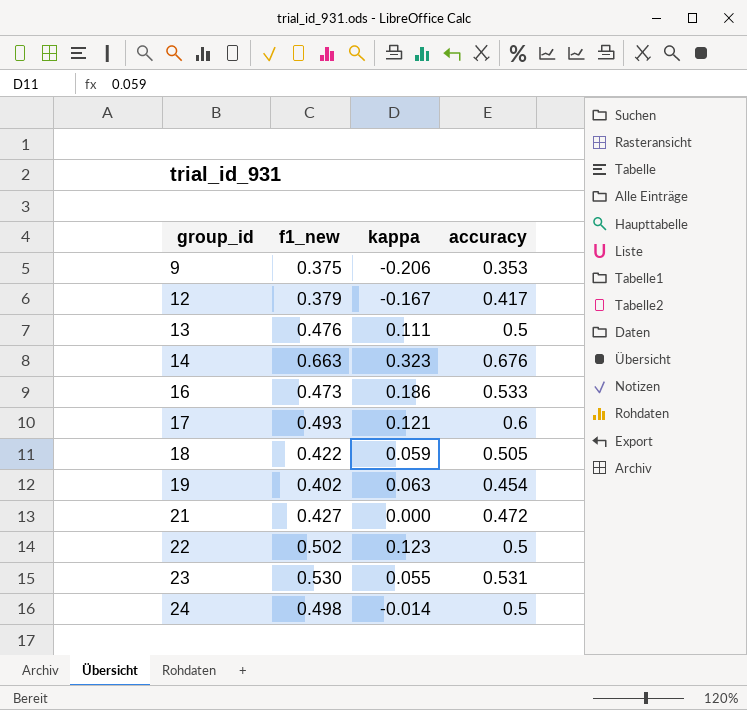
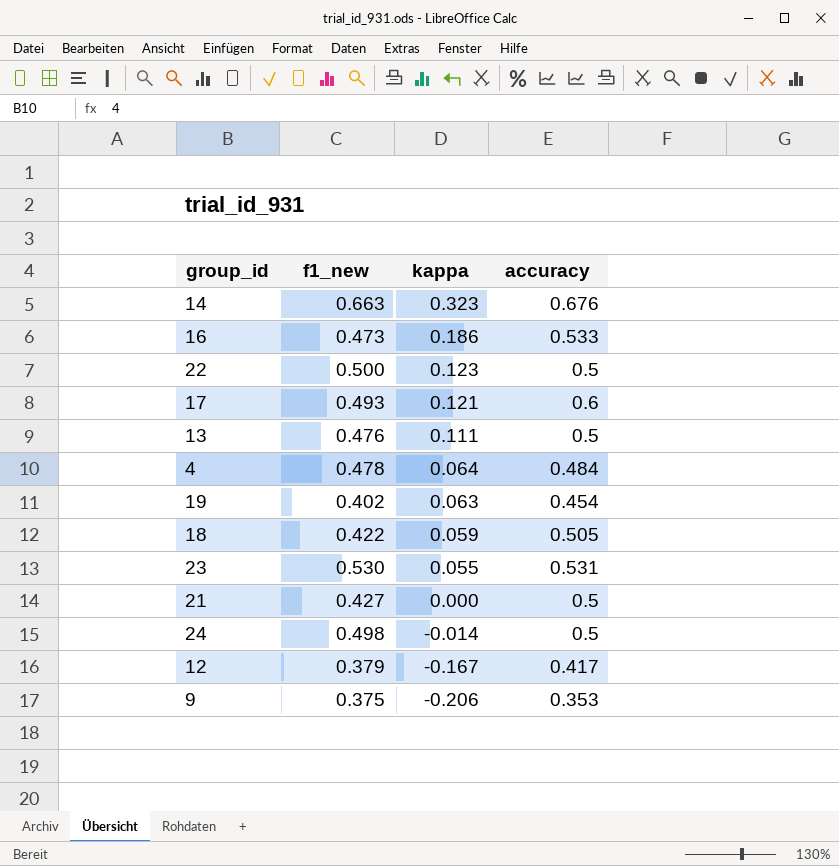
row order: group_id ascending -> kappa descending
22 | f1_new: 0.502 -> 0.500
row 4: none -> 0.478 | 0.064 | 0.484
21 | accuracy: 0.472 -> 0.5

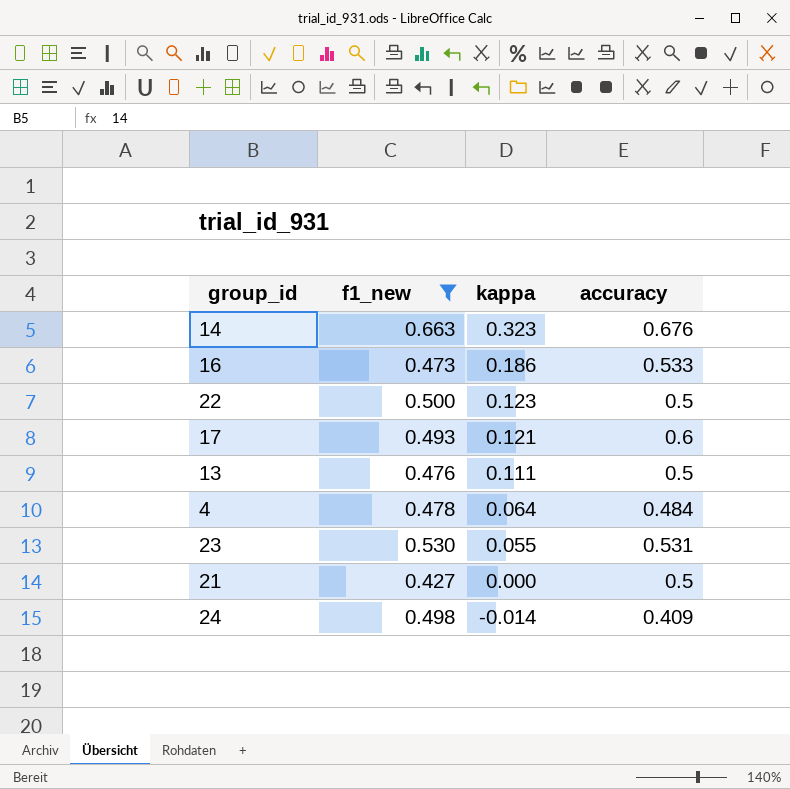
filter: none -> f1_new >= 0.427
24 | accuracy: 0.5 -> 0.409

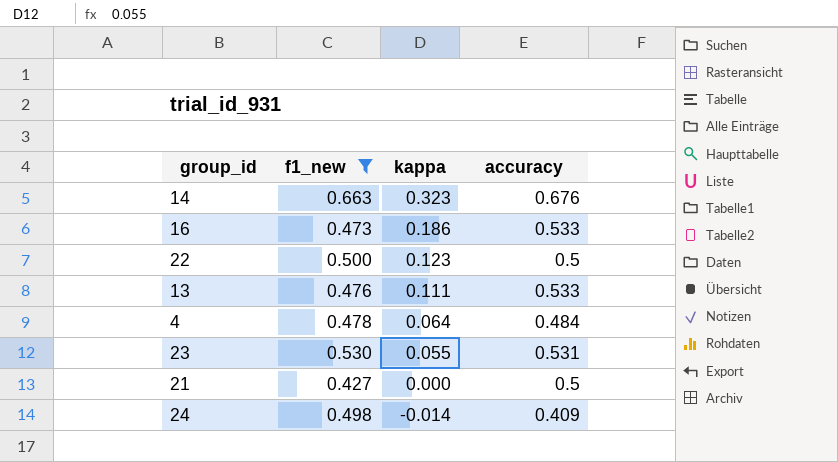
row 17: 0.493 | 0.121 | 0.6 -> none
13 | accuracy: 0.5 -> 0.533

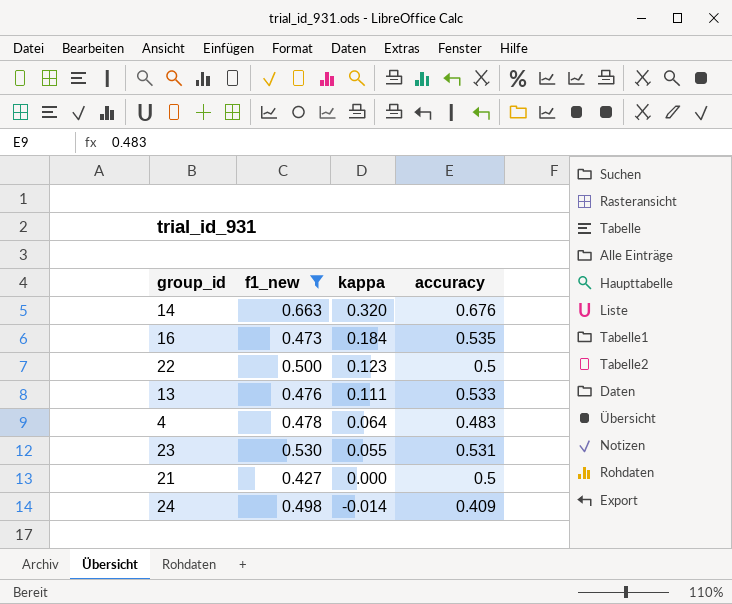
14 | kappa: 0.323 -> 0.320
16 | kappa: 0.186 -> 0.184
16 | accuracy: 0.533 -> 0.535
4 | accuracy: 0.484 -> 0.483

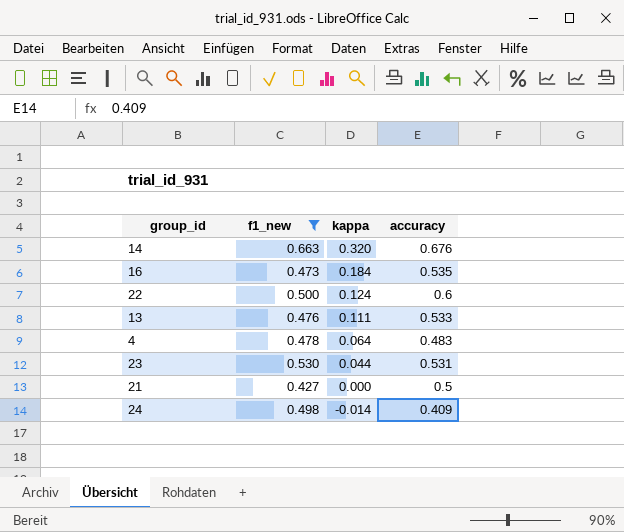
22 | kappa: 0.123 -> 0.124
22 | accuracy: 0.5 -> 0.6
23 | kappa: 0.055 -> 0.044

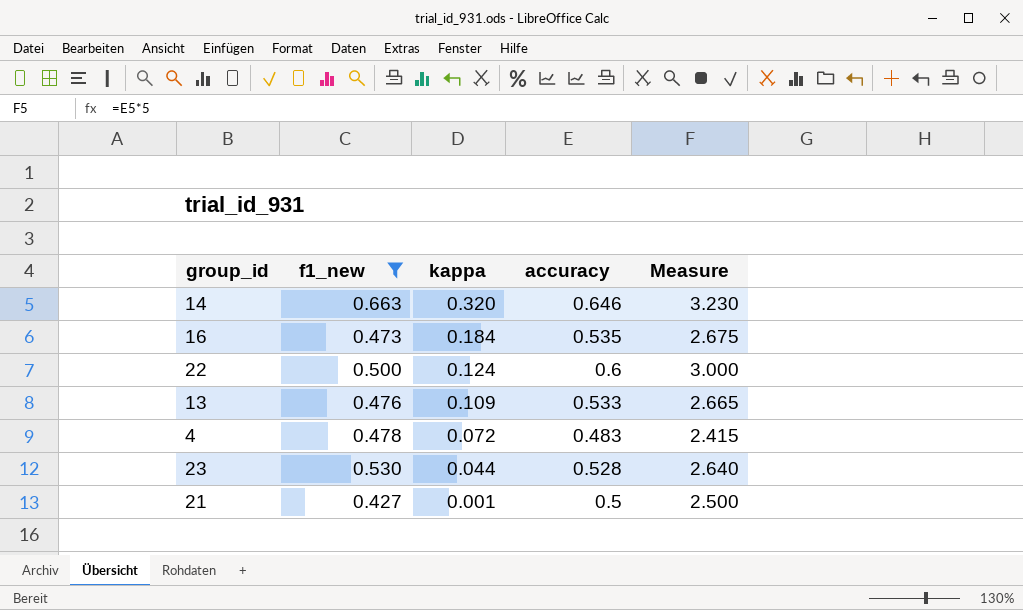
column Measure | formula: none -> [accuracy] * 5
row 24: 0.498 | -0.014 | 0.409 -> none
14 | accuracy: 0.676 -> 0.646
13 | kappa: 0.111 -> 0.109
4 | kappa: 0.064 -> 0.072
23 | accuracy: 0.531 -> 0.528
21 | kappa: 0.000 -> 0.001

